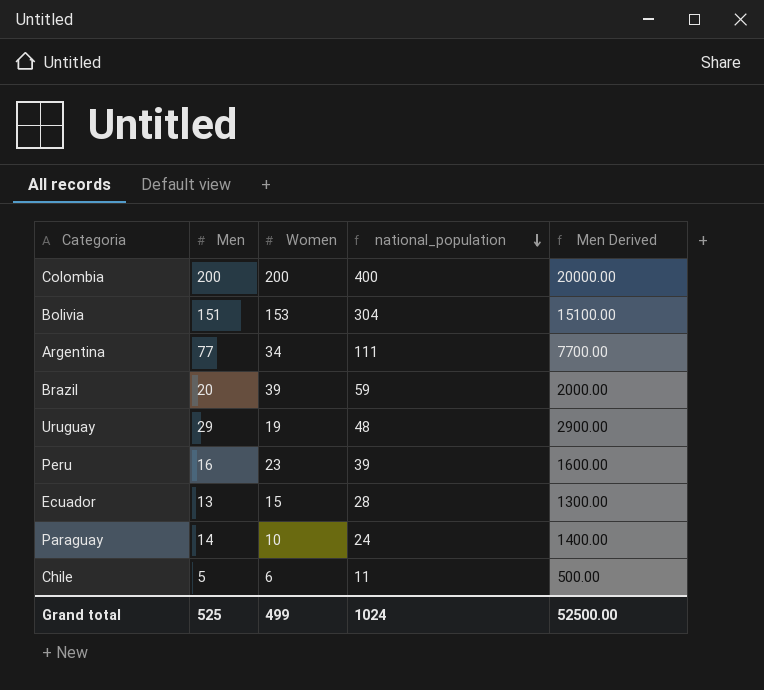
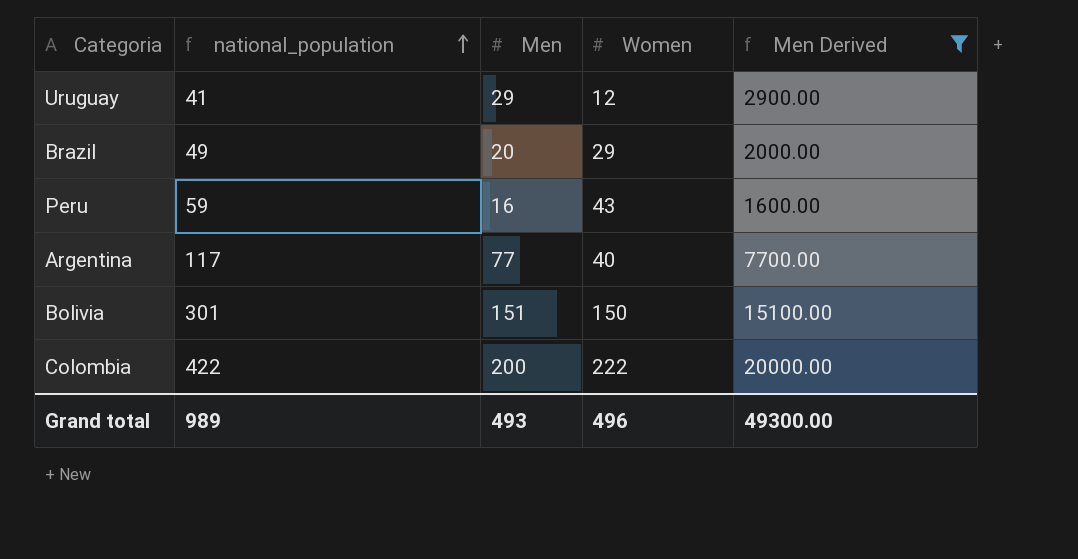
filter: none -> Men Derived >= 1600.00
row order: national_population descending -> national_population ascending
column national_population | position: 4 -> 2
Uruguay | national_population: 48 -> 41
Uruguay | Women: 19 -> 12
Brazil | national_population: 59 -> 49
Brazil | Women: 39 -> 29
Peru | national_population: 39 -> 59
Peru | Women: 23 -> 43
Argentina | national_population: 111 -> 117
Argentina | Women: 34 -> 40
Bolivia | national_population: 304 -> 301
Bolivia | Women: 153 -> 150
Colombia | national_population: 400 -> 422
Colombia | Women: 200 -> 222
Grand total | national_population: 1024 -> 989
Grand total | Men: 525 -> 493
Grand total | Women: 499 -> 496
Grand total | Men Derived: 52500.00 -> 49300.00

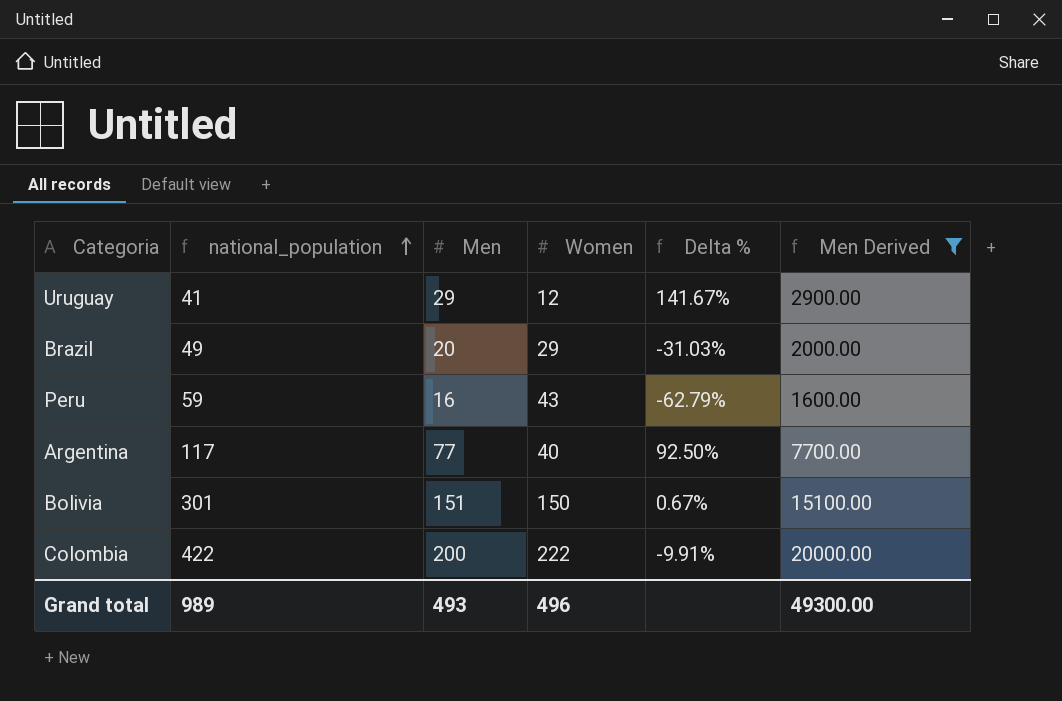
column Delta % | formula: none -> ([Men] - [Women]) / [Women]

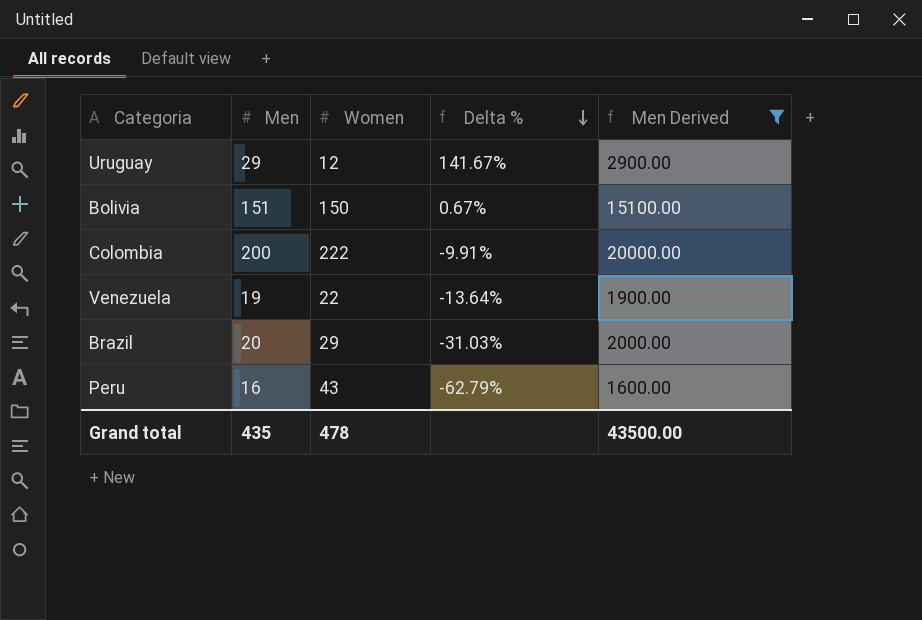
row order: national_population ascending -> Delta % descending
column national_population | formula: [Men] + [Women] -> none
row Argentina: 117 | 77 | 40 | 92.50% | 7700.00 -> none
row Venezuela: none -> 19 | 22 | -13.64% | 1900.00
Grand total | Men: 493 -> 435
Grand total | Women: 496 -> 478
Grand total | Men Derived: 49300.00 -> 43500.00

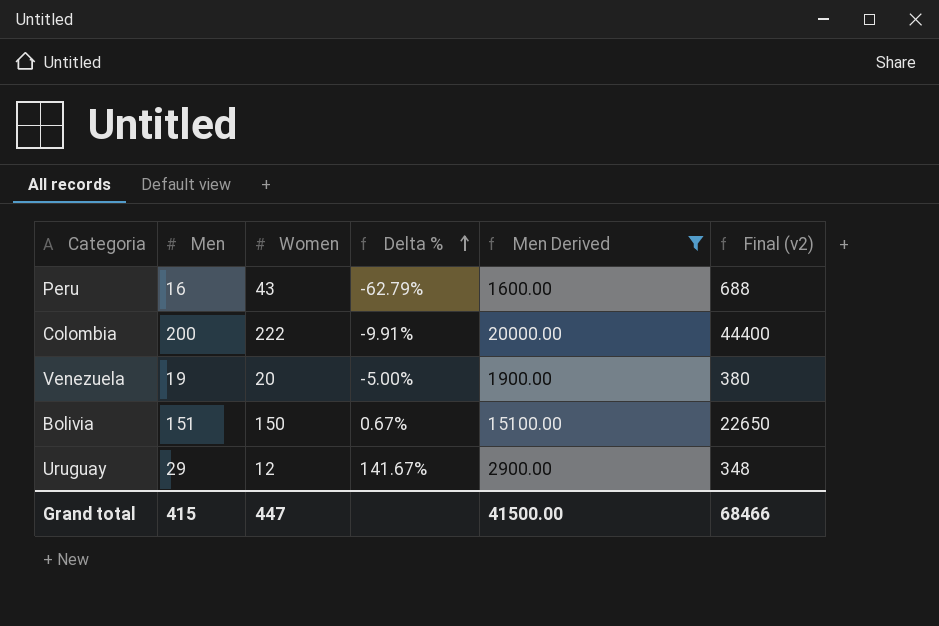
row order: Delta % descending -> Delta % ascending
column Final (v2) | formula: none -> [Men] * [Women]
row Brazil: 20 | 29 | -31.03% | 2000.00 -> none
Venezuela | Women: 22 -> 20
Venezuela | Delta %: -13.64% -> -5.00%
Grand total | Men: 435 -> 415
Grand total | Women: 478 -> 447
Grand total | Men Derived: 43500.00 -> 41500.00

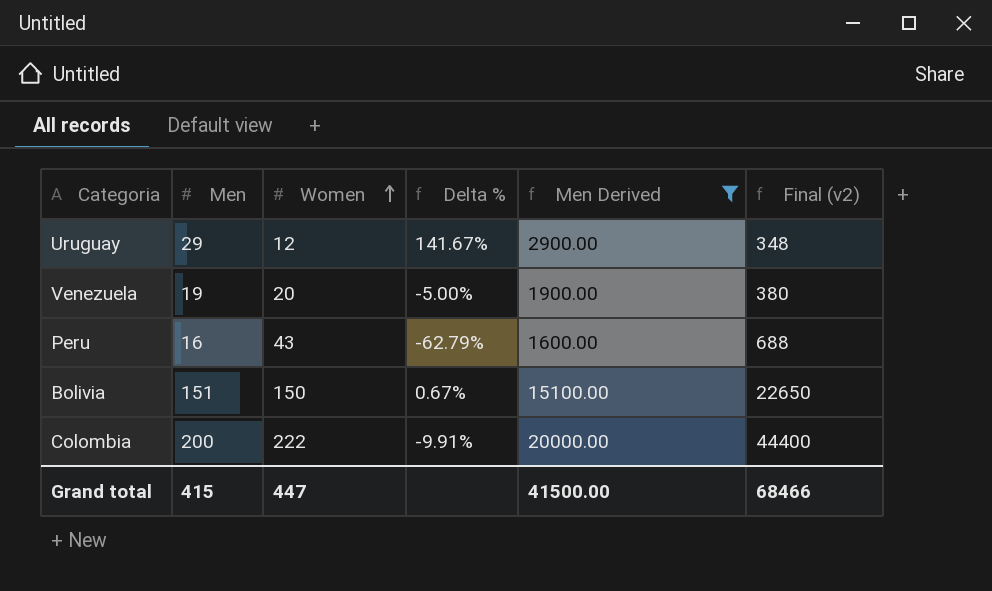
row order: Delta % ascending -> Women ascending

